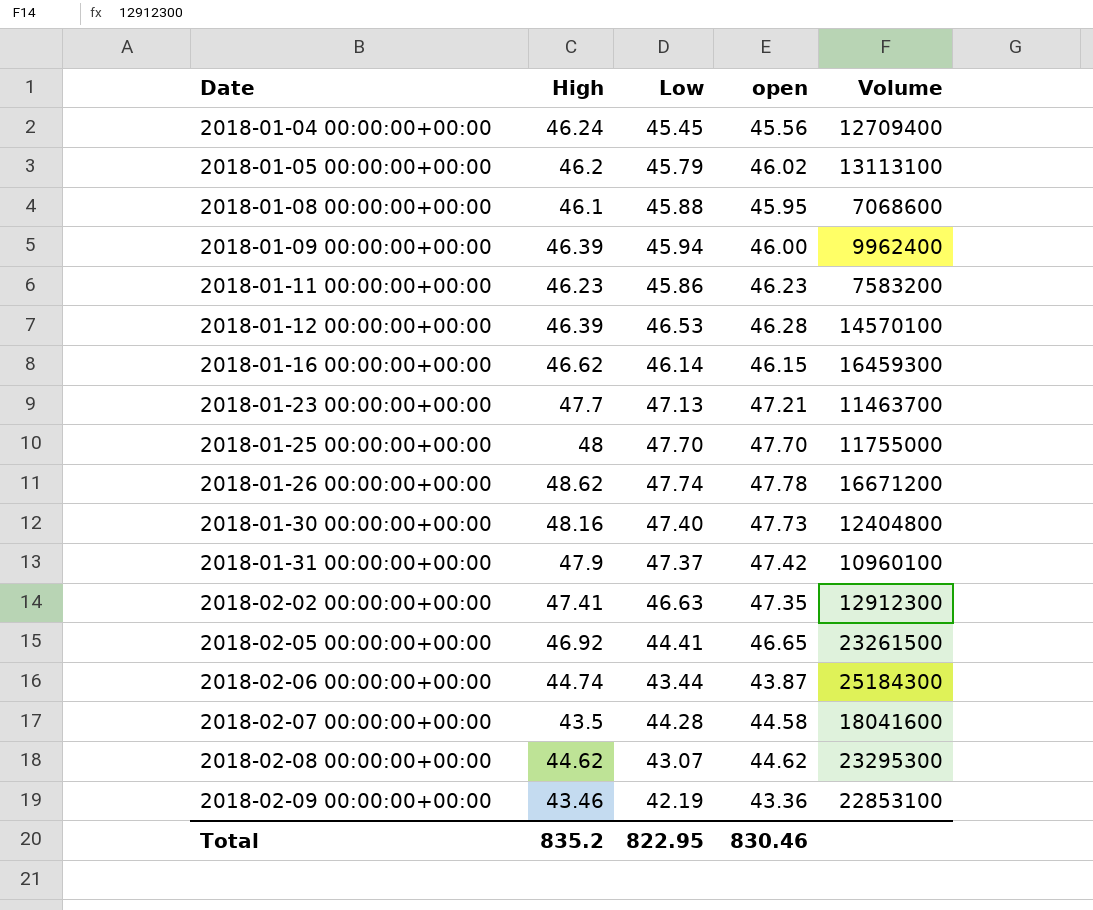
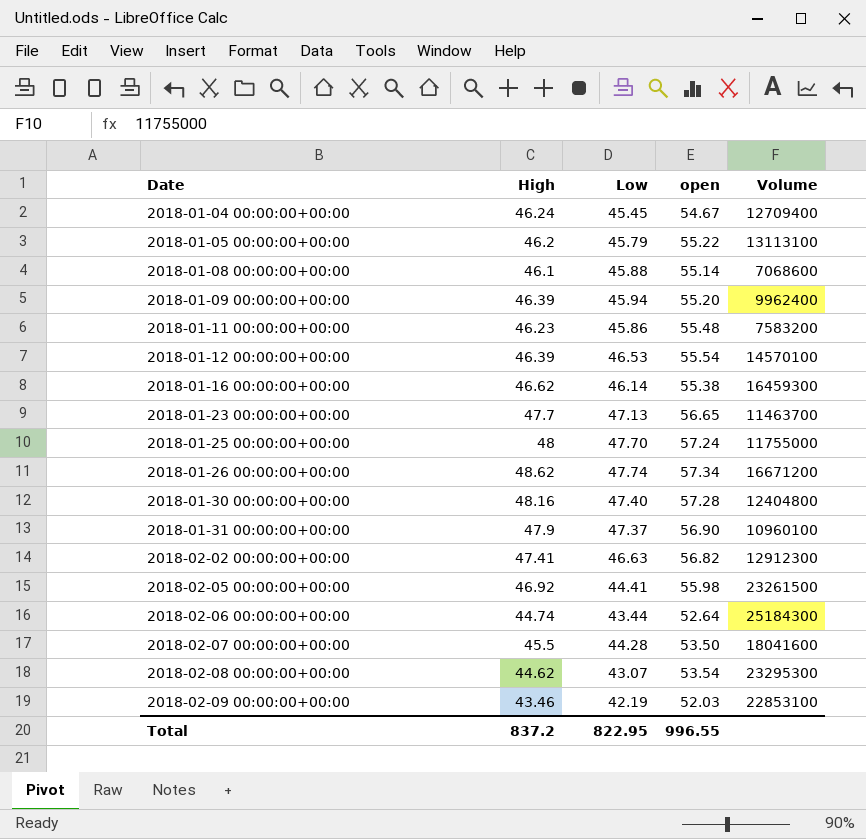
2018-01-04 00:00:00+00:00 | open: 45.56 -> 54.67
2018-01-05 00:00:00+00:00 | open: 46.02 -> 55.22
2018-01-08 00:00:00+00:00 | open: 45.95 -> 55.14
2018-01-09 00:00:00+00:00 | open: 46.00 -> 55.20
2018-01-11 00:00:00+00:00 | open: 46.23 -> 55.48
2018-01-12 00:00:00+00:00 | open: 46.28 -> 55.54
2018-01-16 00:00:00+00:00 | open: 46.15 -> 55.38
2018-01-23 00:00:00+00:00 | open: 47.21 -> 56.65
2018-01-25 00:00:00+00:00 | open: 47.70 -> 57.24
2018-01-26 00:00:00+00:00 | open: 47.78 -> 57.34
2018-01-30 00:00:00+00:00 | open: 47.73 -> 57.28
2018-01-31 00:00:00+00:00 | open: 47.42 -> 56.90
2018-02-02 00:00:00+00:00 | open: 47.35 -> 56.82
2018-02-05 00:00:00+00:00 | open: 46.65 -> 55.98
2018-02-06 00:00:00+00:00 | open: 43.87 -> 52.64
2018-02-07 00:00:00+00:00 | High: 43.5 -> 45.5
2018-02-07 00:00:00+00:00 | open: 44.58 -> 53.50
2018-02-08 00:00:00+00:00 | open: 44.62 -> 53.54
2018-02-09 00:00:00+00:00 | open: 43.36 -> 52.03
Total | High: 835.2 -> 837.2
Total | open: 830.46 -> 996.55

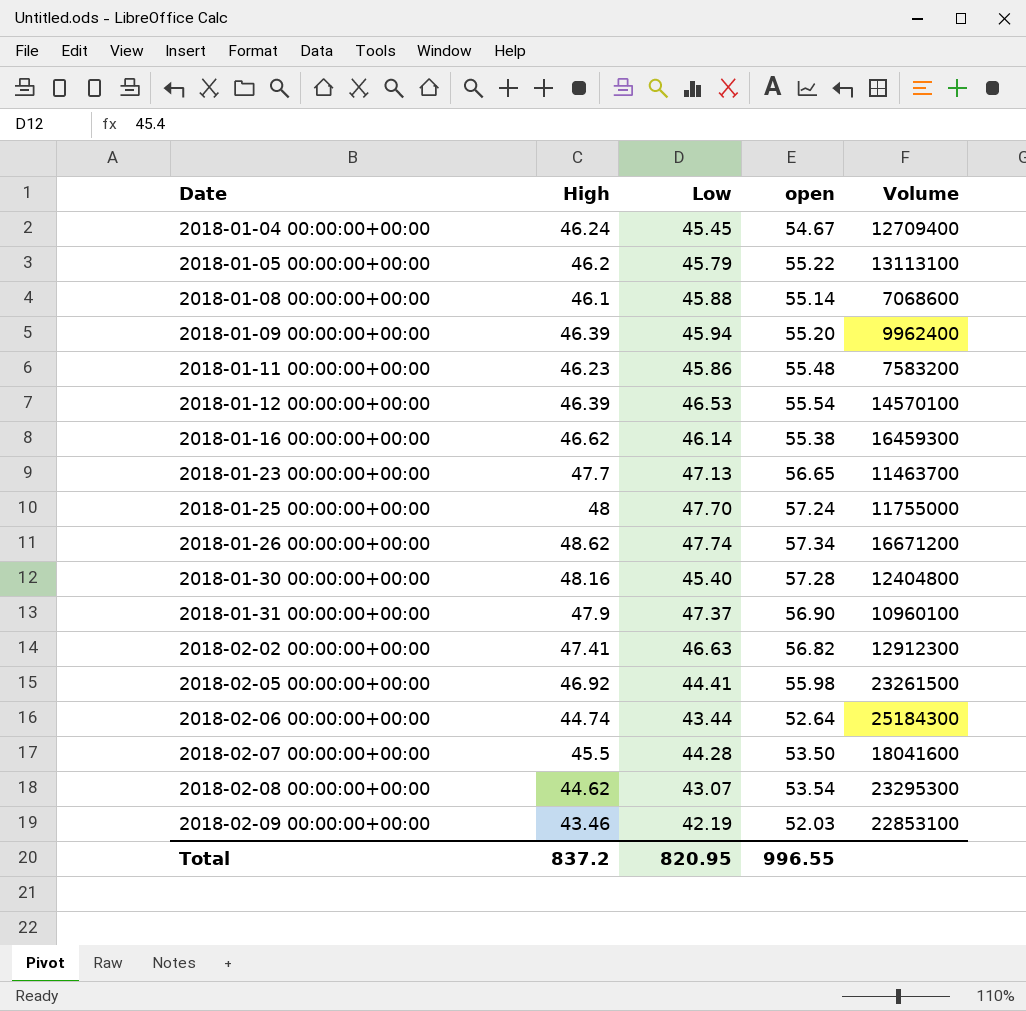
2018-01-30 00:00:00+00:00 | Low: 47.40 -> 45.40
Total | Low: 822.95 -> 820.95

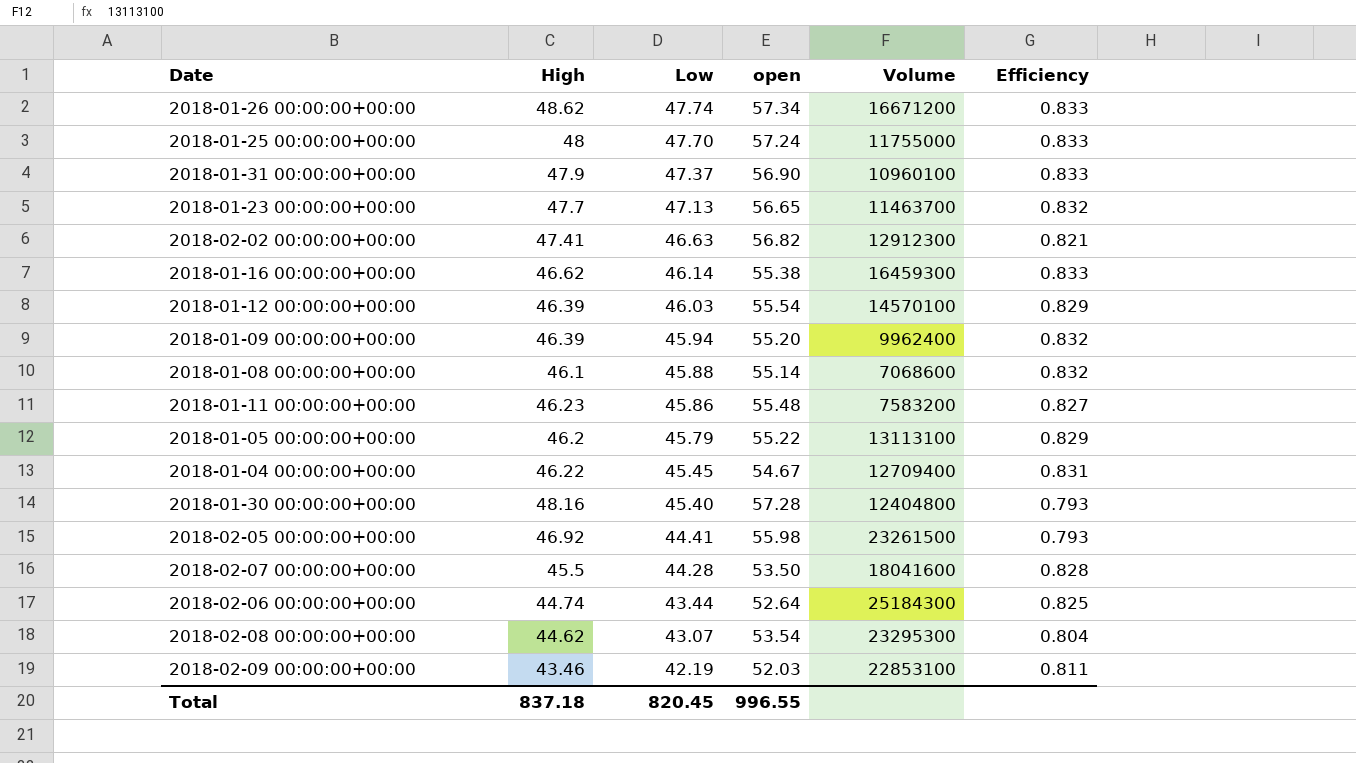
row order: Date ascending -> Low descending
column Efficiency | formula: none -> [Low] / [open]
2018-01-12 00:00:00+00:00 | Low: 46.53 -> 46.03
2018-01-04 00:00:00+00:00 | High: 46.24 -> 46.22
Total | High: 837.2 -> 837.18
Total | Low: 820.95 -> 820.45

